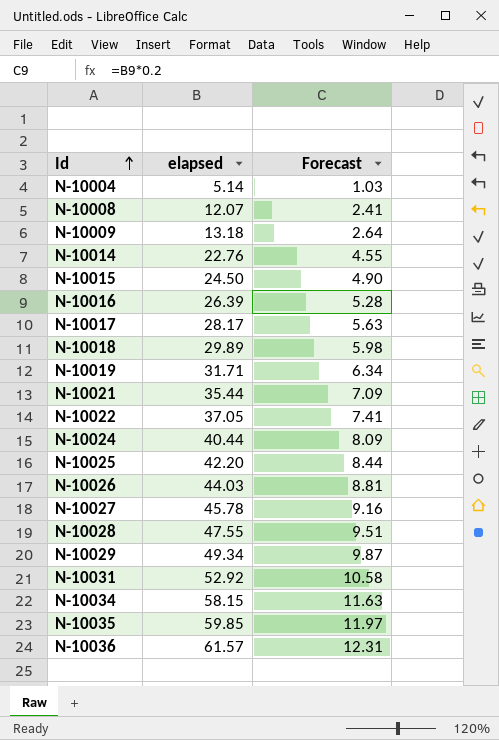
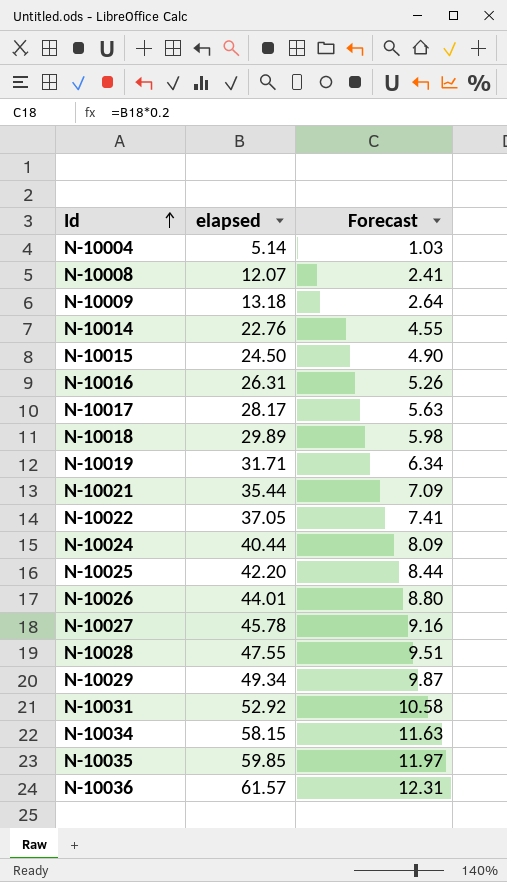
N-10016 | elapsed: 26.39 -> 26.31
N-10016 | Forecast: 5.28 -> 5.26
N-10026 | elapsed: 44.03 -> 44.01
N-10026 | Forecast: 8.81 -> 8.80

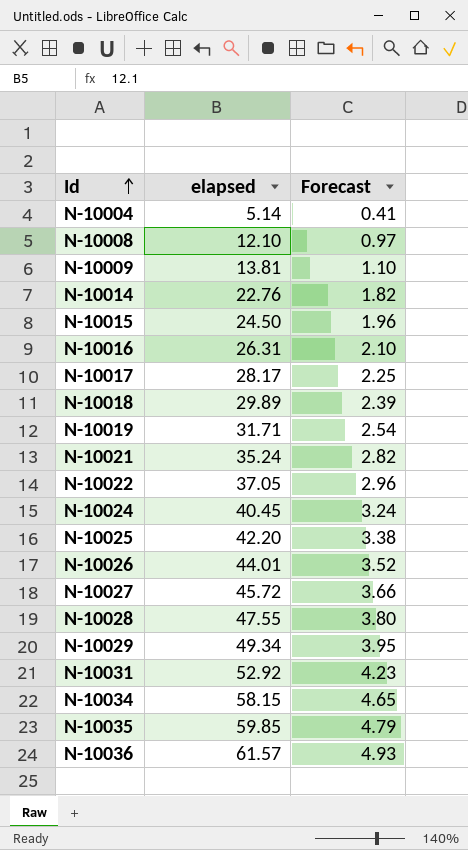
column Forecast | formula: [elapsed] * 0.2 -> [elapsed] * 0.08
N-10008 | elapsed: 12.07 -> 12.10
N-10009 | elapsed: 13.18 -> 13.81
N-10021 | elapsed: 35.44 -> 35.24
N-10024 | elapsed: 40.44 -> 40.45
N-10027 | elapsed: 45.78 -> 45.72

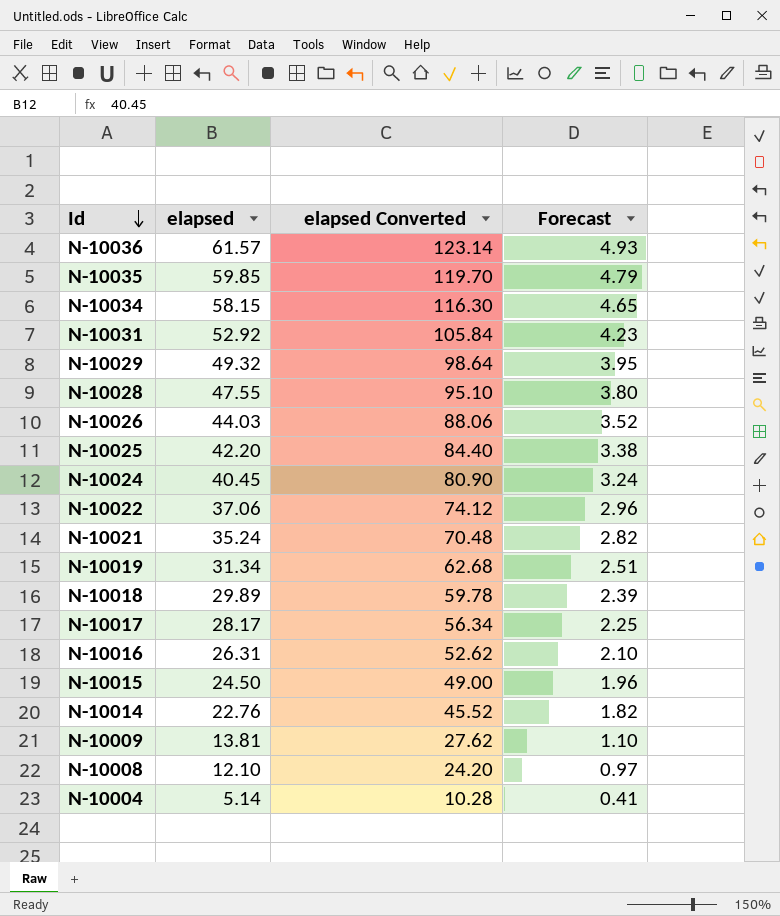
row order: Id ascending -> Id descending
column elapsed Converted | formula: none -> [elapsed] * 2
row N-10027: 45.72 | 3.66 -> none
N-10029 | elapsed: 49.34 -> 49.32
N-10026 | elapsed: 44.01 -> 44.03
N-10022 | elapsed: 37.05 -> 37.06
N-10019 | elapsed: 31.71 -> 31.34
N-10019 | Forecast: 2.54 -> 2.51

